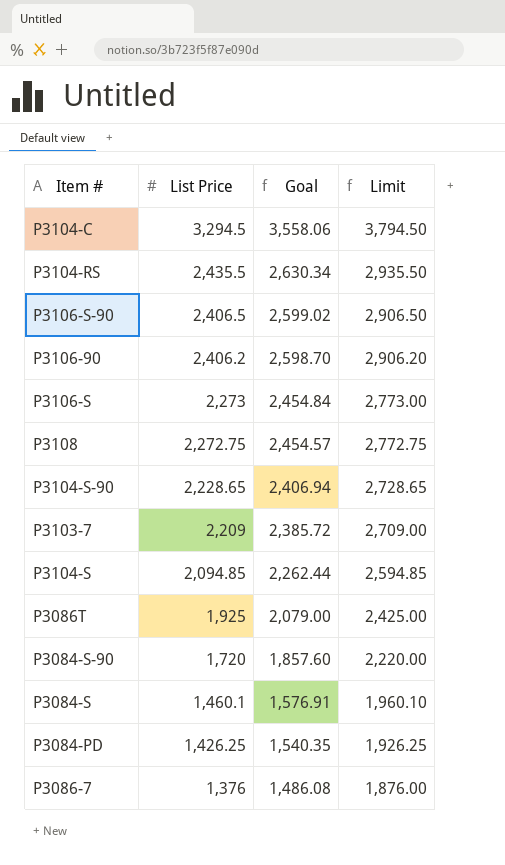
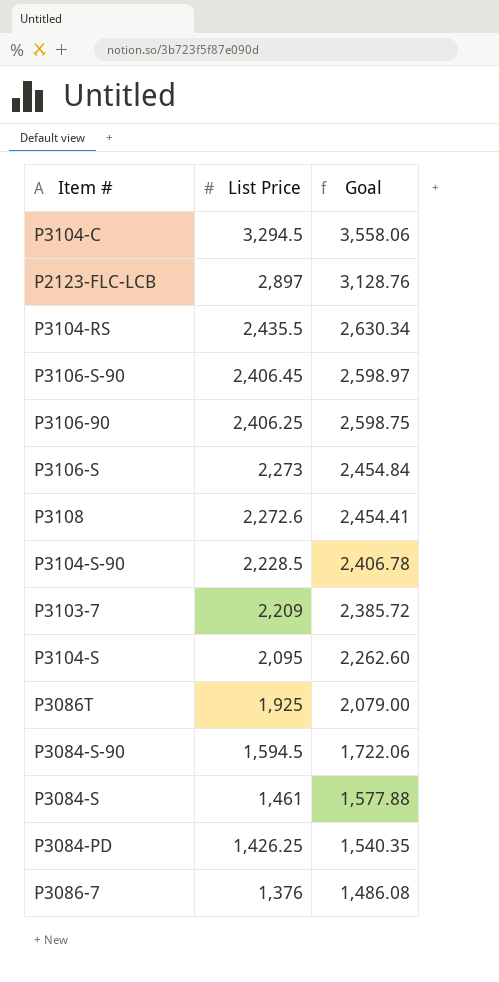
column Limit | formula: [List Price] + 500 -> none
row P2123-FLC-LCB: none -> 2,897 | 3,128.76
P3106-S-90 | List Price: 2,406.5 -> 2,406.45
P3106-S-90 | Goal: 2,599.02 -> 2,598.97
P3106-90 | List Price: 2,406.2 -> 2,406.25
P3106-90 | Goal: 2,598.70 -> 2,598.75
P3108 | List Price: 2,272.75 -> 2,272.6
P3108 | Goal: 2,454.57 -> 2,454.41
P3104-S-90 | List Price: 2,228.65 -> 2,228.5
P3104-S-90 | Goal: 2,406.94 -> 2,406.78
P3104-S | List Price: 2,094.85 -> 2,095
P3104-S | Goal: 2,262.44 -> 2,262.60
P3084-S-90 | List Price: 1,720 -> 1,594.5
P3084-S-90 | Goal: 1,857.60 -> 1,722.06
P3084-S | List Price: 1,460.1 -> 1,461
P3084-S | Goal: 1,576.91 -> 1,577.88

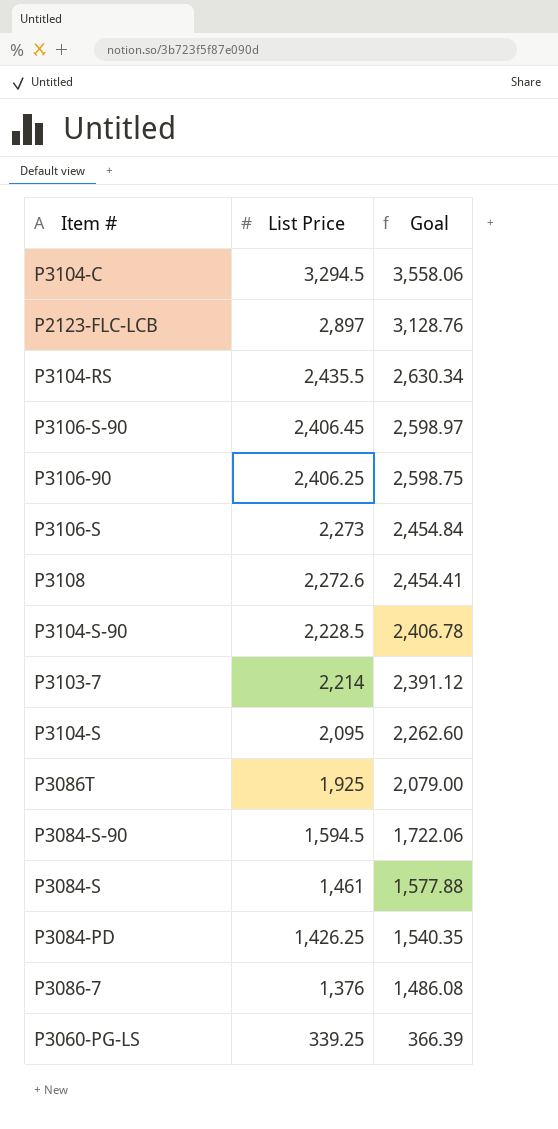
P3103-7 | List Price: 2,209 -> 2,214
P3103-7 | Goal: 2,385.72 -> 2,391.12
row P3060-PG-LS: none -> 339.25 | 366.39

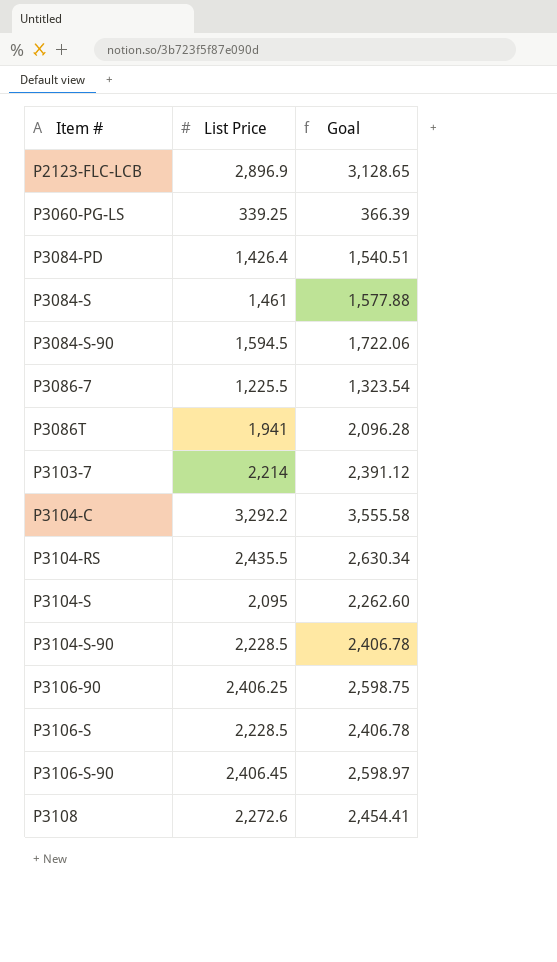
row order: List Price descending -> Item # ascending
P2123-FLC-LCB | List Price: 2,897 -> 2,896.9
P2123-FLC-LCB | Goal: 3,128.76 -> 3,128.65
P3084-PD | List Price: 1,426.25 -> 1,426.4
P3084-PD | Goal: 1,540.35 -> 1,540.51
P3086-7 | List Price: 1,376 -> 1,225.5
P3086-7 | Goal: 1,486.08 -> 1,323.54
P3086T | List Price: 1,925 -> 1,941
P3086T | Goal: 2,079.00 -> 2,096.28
P3104-C | List Price: 3,294.5 -> 3,292.2
P3104-C | Goal: 3,558.06 -> 3,555.58
P3106-S | List Price: 2,273 -> 2,228.5
P3106-S | Goal: 2,454.84 -> 2,406.78

